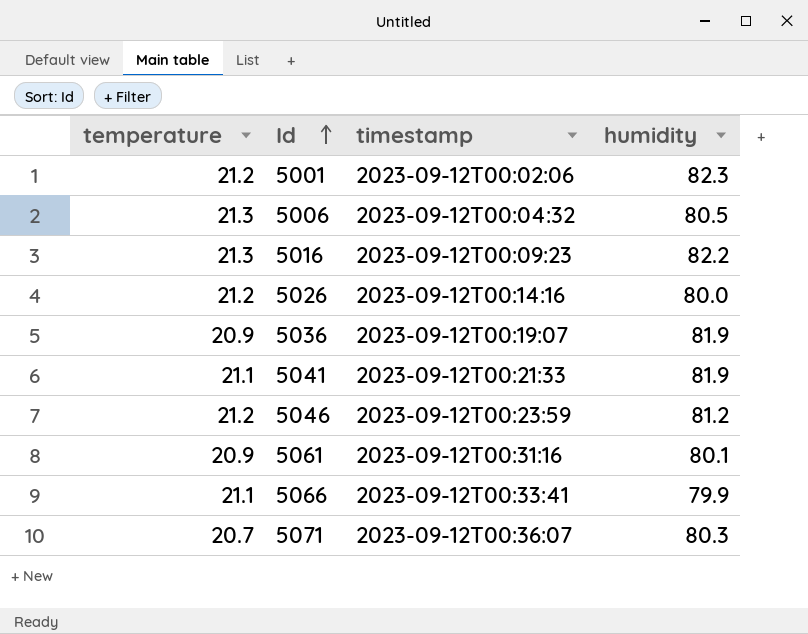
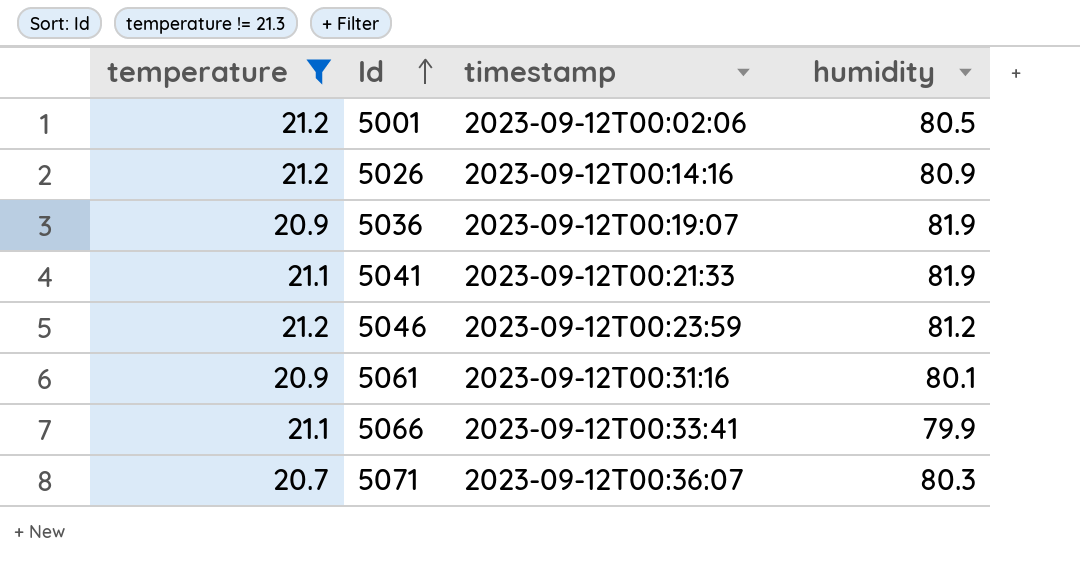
filter: none -> temperature != 21.3
5001 | humidity: 82.3 -> 80.5
5026 | humidity: 80.0 -> 80.9

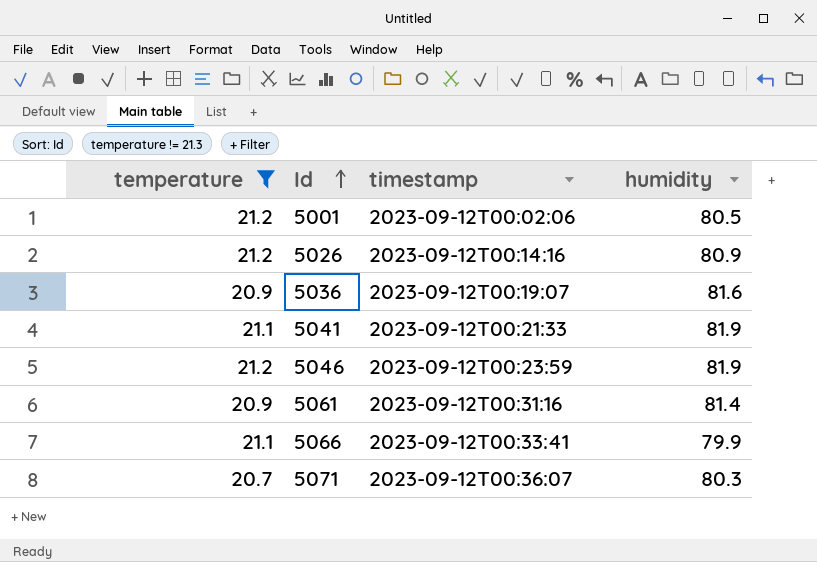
5036 | humidity: 81.9 -> 81.6
5046 | humidity: 81.2 -> 81.9
5061 | humidity: 80.1 -> 81.4

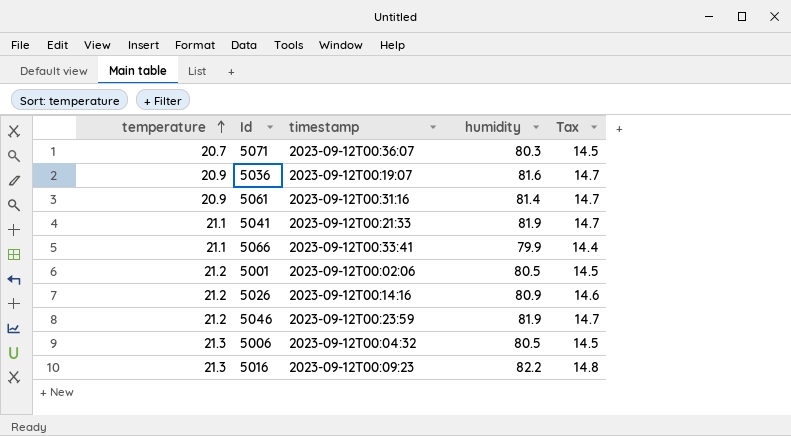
filter: temperature != 21.3 -> none
row order: Id ascending -> temperature ascending
column Tax | formula: none -> [humidity] * 0.18

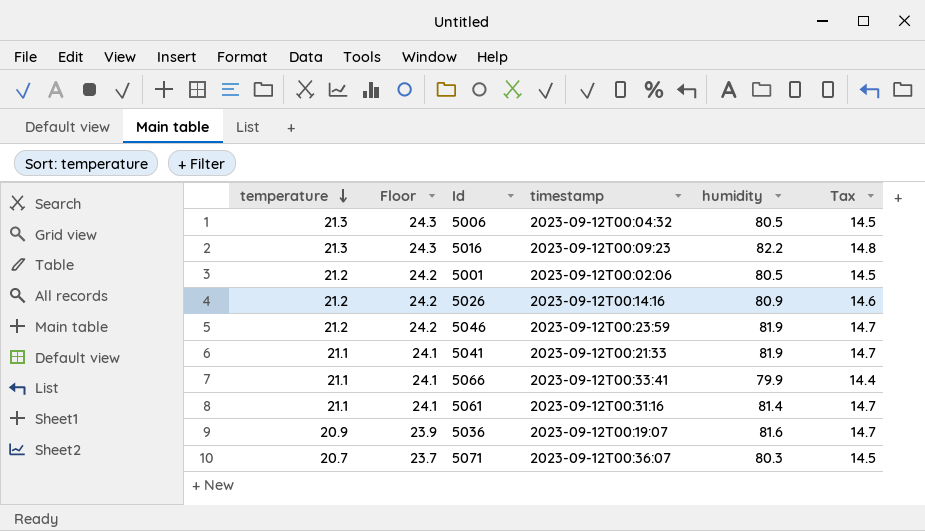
row order: temperature ascending -> temperature descending
column Floor | formula: none -> [temperature] + 3
5061 | temperature: 20.9 -> 21.1

